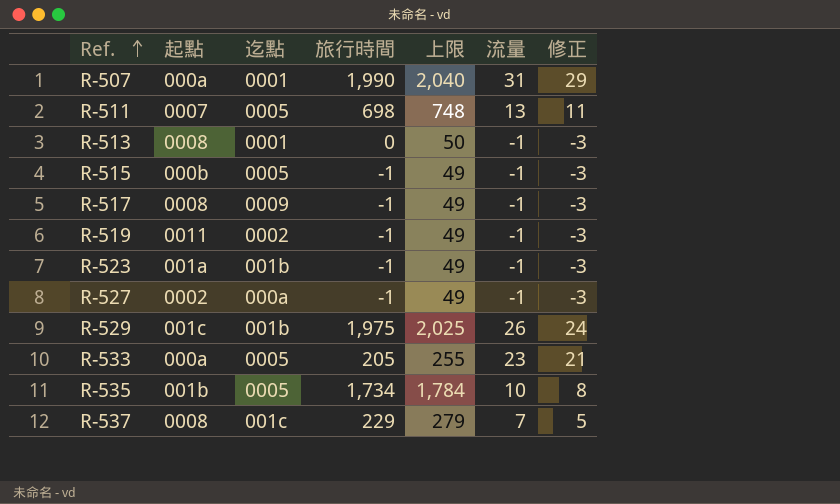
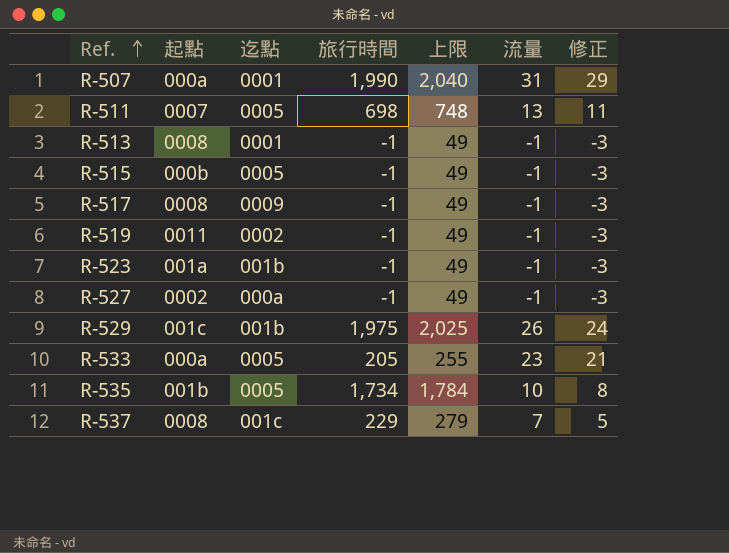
R-513 | 旅行時間: 0 -> -1
R-513 | 上限: 50 -> 49

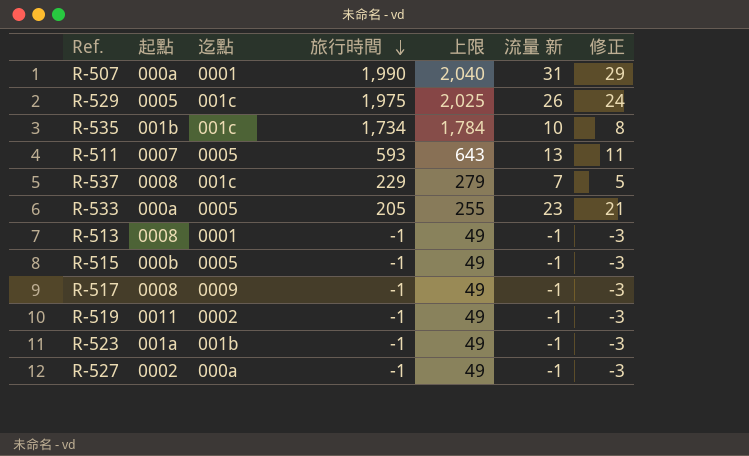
row order: Ref. ascending -> 旅行時間 descending
column name: 流量 -> 流量 新
R-529 | 起點: 001c -> 0005
R-529 | 迄點: 001b -> 001c
R-535 | 迄點: 0005 -> 001c
R-511 | 旅行時間: 698 -> 593
R-511 | 上限: 748 -> 643

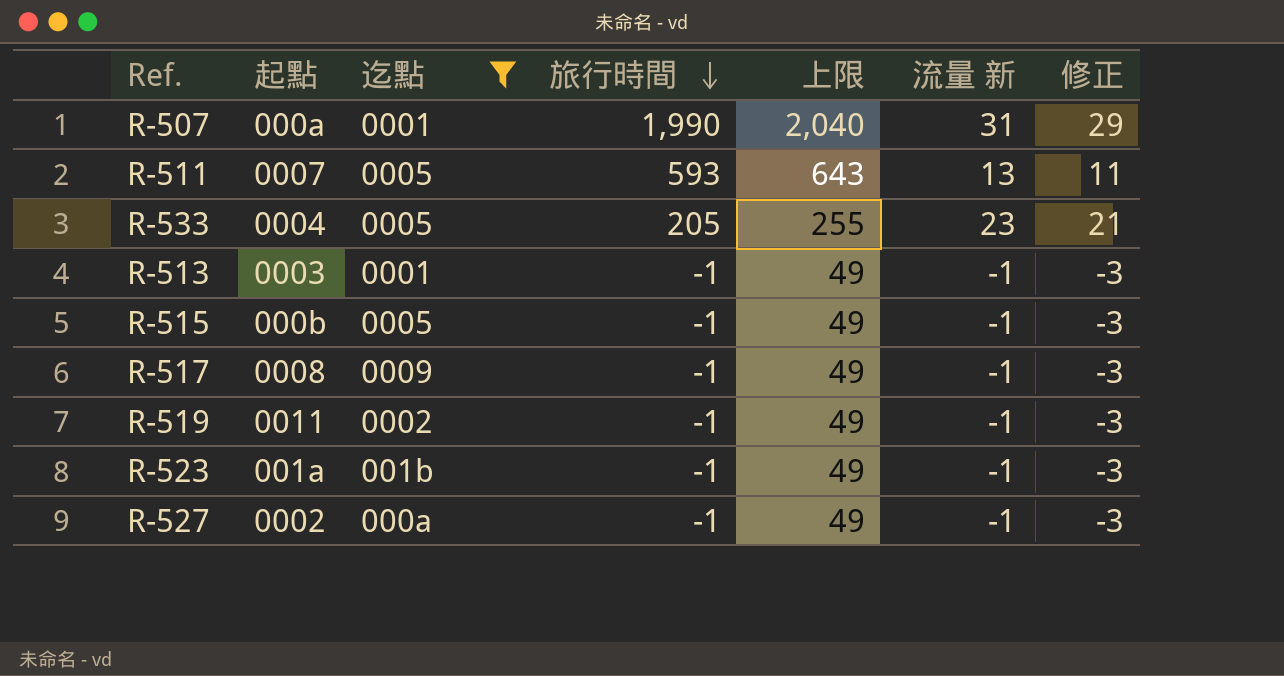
filter: none -> 迄點 != 001c
R-533 | 起點: 000a -> 0004
R-513 | 起點: 0008 -> 0003

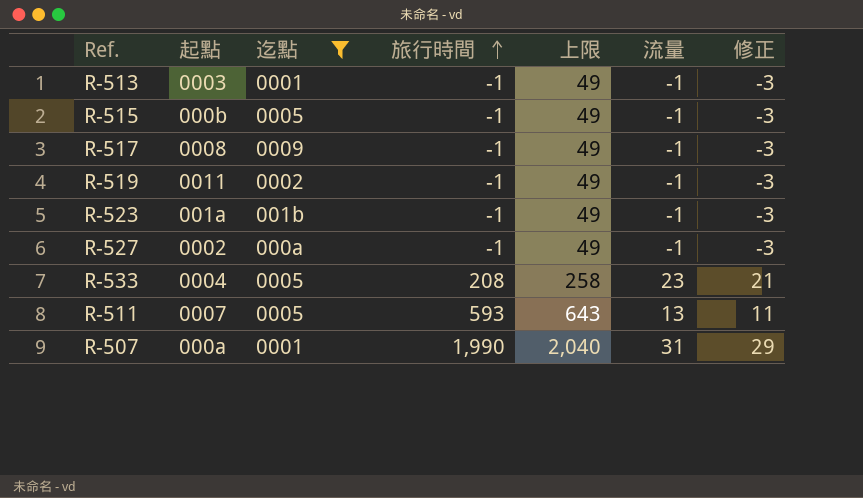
row order: 旅行時間 descending -> 旅行時間 ascending
column name: 流量 新 -> 流量
R-533 | 旅行時間: 205 -> 208
R-533 | 上限: 255 -> 258

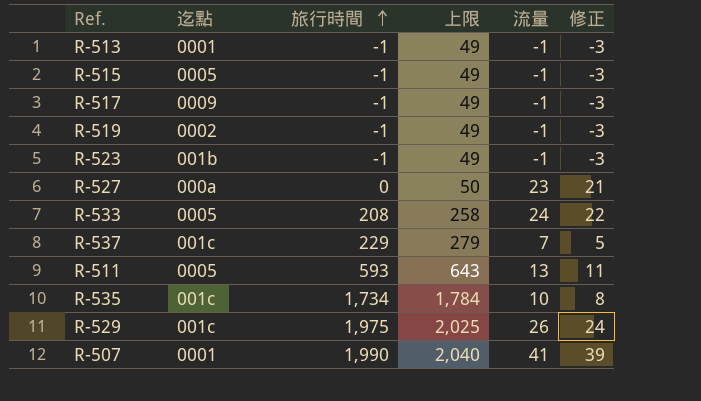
filter: 迄點 != 001c -> none
column 起點 | position: 2 -> none
R-527 | 旅行時間: -1 -> 0
R-527 | 上限: 49 -> 50
R-527 | 流量: -1 -> 23
R-527 | 修正: -3 -> 21
R-533 | 流量: 23 -> 24
R-533 | 修正: 21 -> 22
R-507 | 流量: 31 -> 41
R-507 | 修正: 29 -> 39

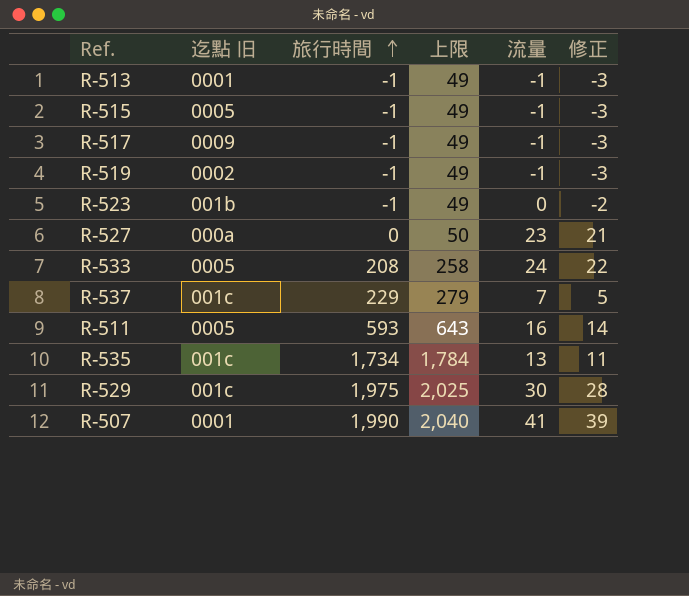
column name: 迄點 -> 迄點 旧
R-523 | 流量: -1 -> 0
R-523 | 修正: -3 -> -2
R-511 | 流量: 13 -> 16
R-511 | 修正: 11 -> 14
R-535 | 流量: 10 -> 13
R-535 | 修正: 8 -> 11
R-529 | 流量: 26 -> 30
R-529 | 修正: 24 -> 28

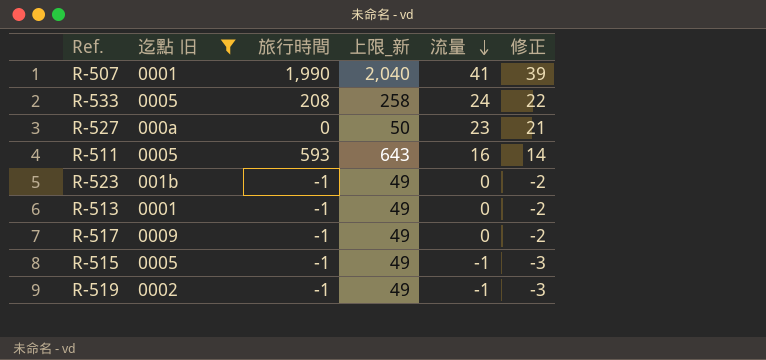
filter: none -> 迄點 旧 != 001c
row order: 旅行時間 ascending -> 流量 descending
column name: 上限 -> 上限_新
R-513 | 流量: -1 -> 0
R-513 | 修正: -3 -> -2
R-517 | 流量: -1 -> 0
R-517 | 修正: -3 -> -2

